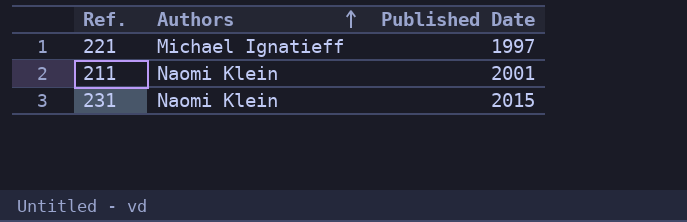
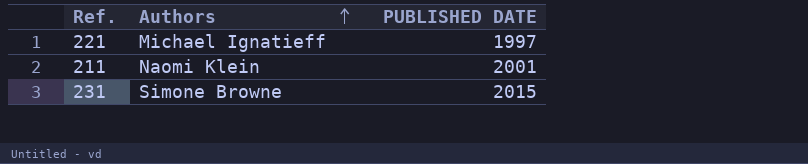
column name: Published Date -> PUBLISHED DATE
231 | Authors: Naomi Klein -> Simone Browne

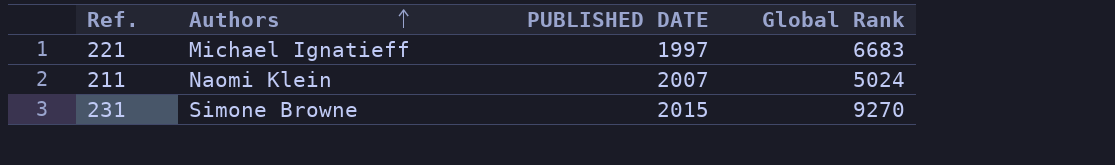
column Global Rank | position: none -> 4
211 | PUBLISHED DATE: 2001 -> 2007

